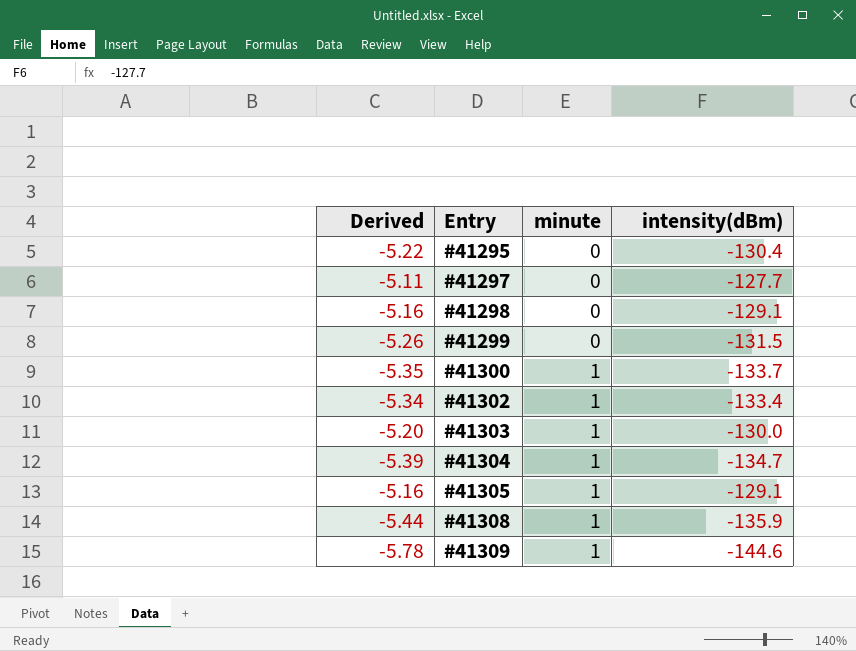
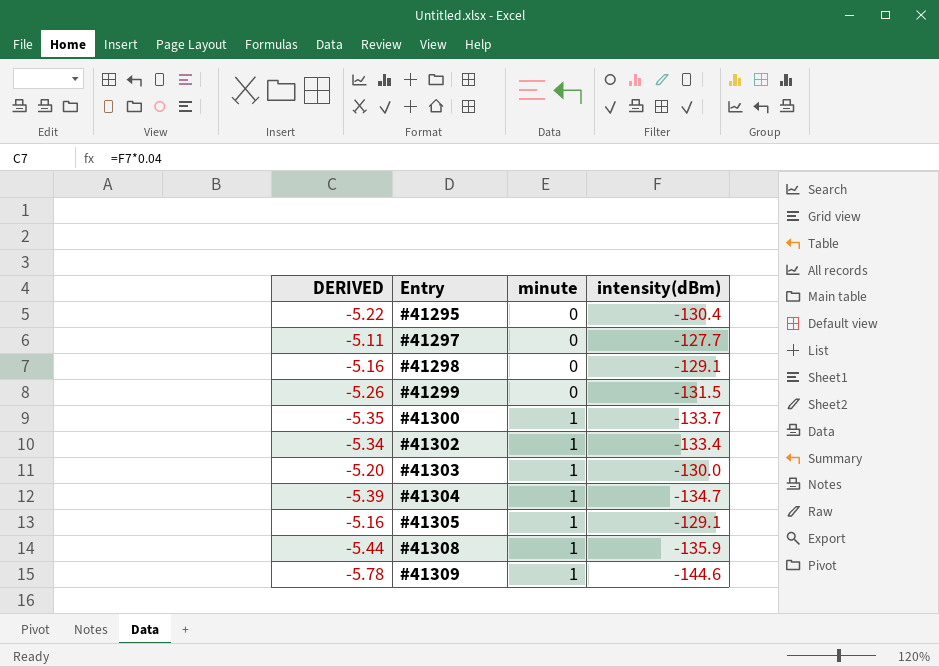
column name: Derived -> DERIVED

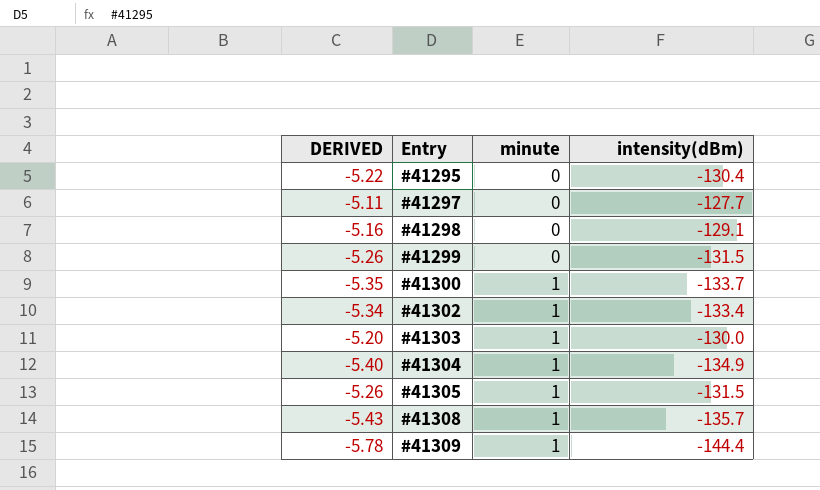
#41304 | DERIVED: -5.39 -> -5.40
#41304 | intensity(dBm): -134.7 -> -134.9
#41305 | DERIVED: -5.16 -> -5.26
#41305 | intensity(dBm): -129.1 -> -131.5
#41308 | DERIVED: -5.44 -> -5.43
#41308 | intensity(dBm): -135.9 -> -135.7
#41309 | intensity(dBm): -144.6 -> -144.4

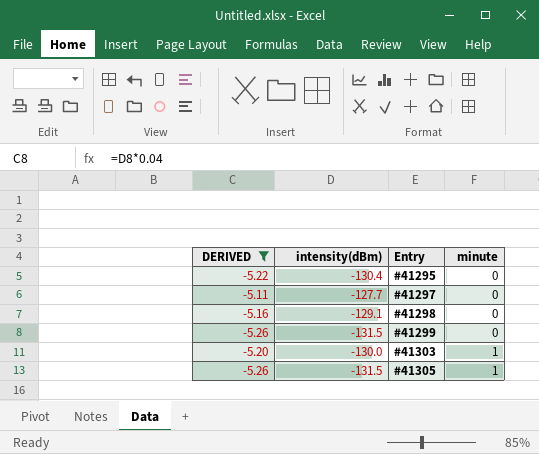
filter: none -> DERIVED >= -5.26
column intensity(dBm) | position: 4 -> 2

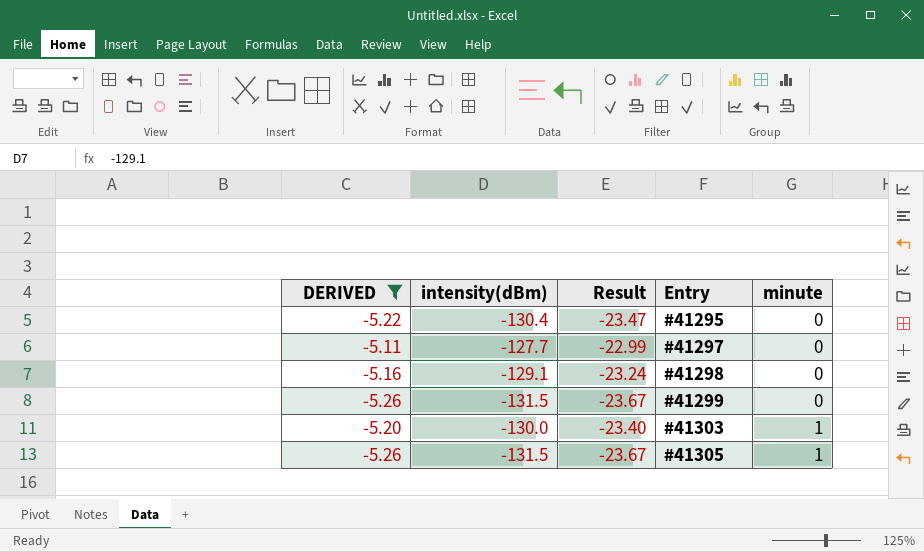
column Result | formula: none -> [intensity(dBm)] * 0.18

